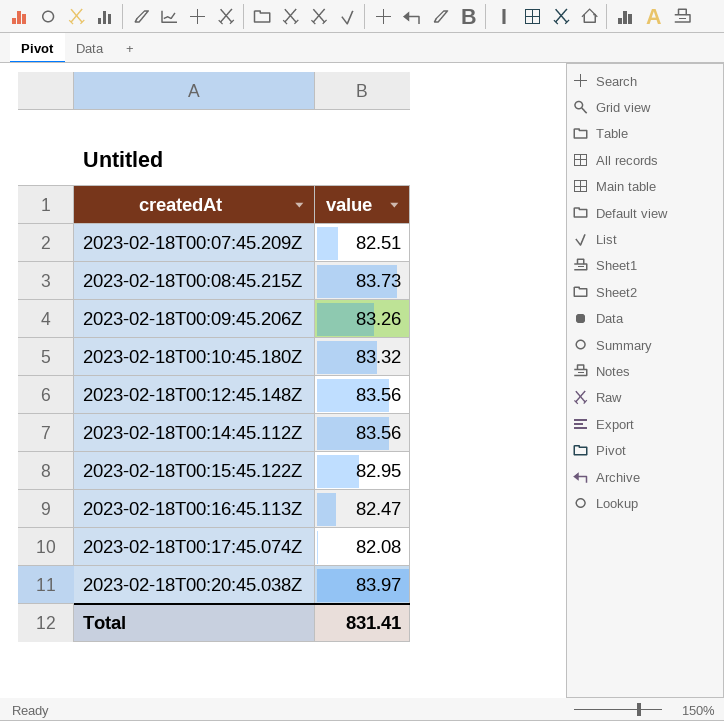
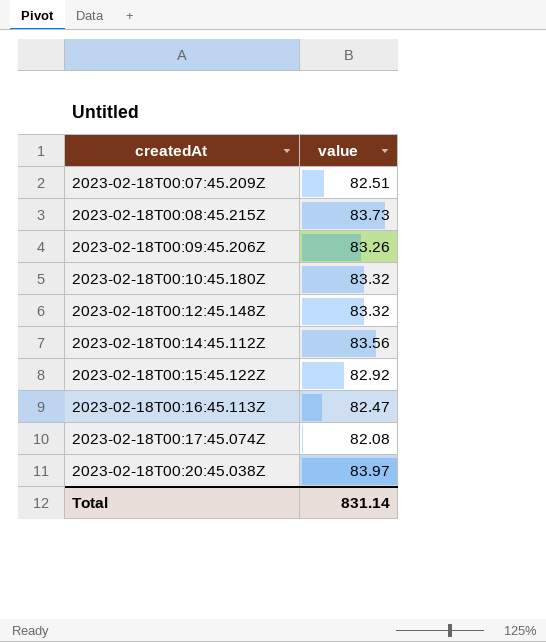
2023-02-18T00:12:45.148Z | value: 83.56 -> 83.32
2023-02-18T00:15:45.122Z | value: 82.95 -> 82.92
Total | value: 831.41 -> 831.14

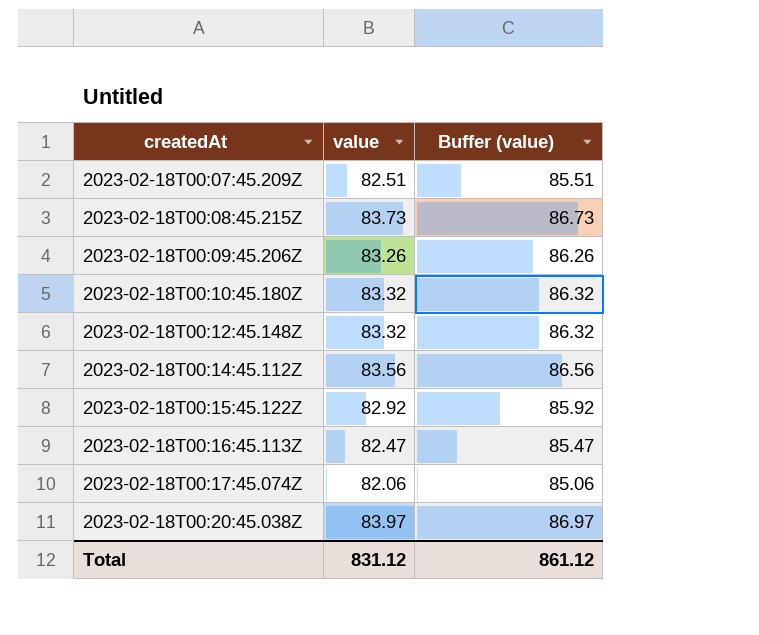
column Buffer (value) | formula: none -> [value] + 3
2023-02-18T00:17:45.074Z | value: 82.08 -> 82.06
Total | value: 831.14 -> 831.12

